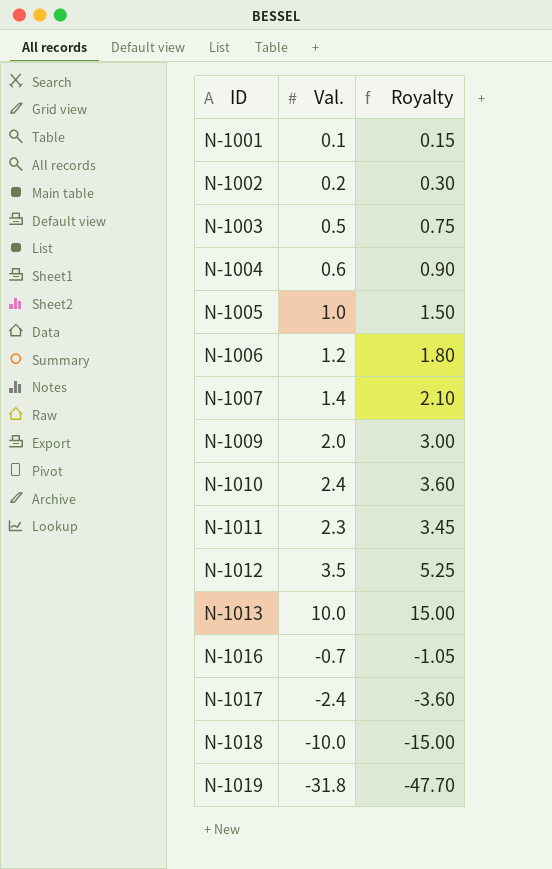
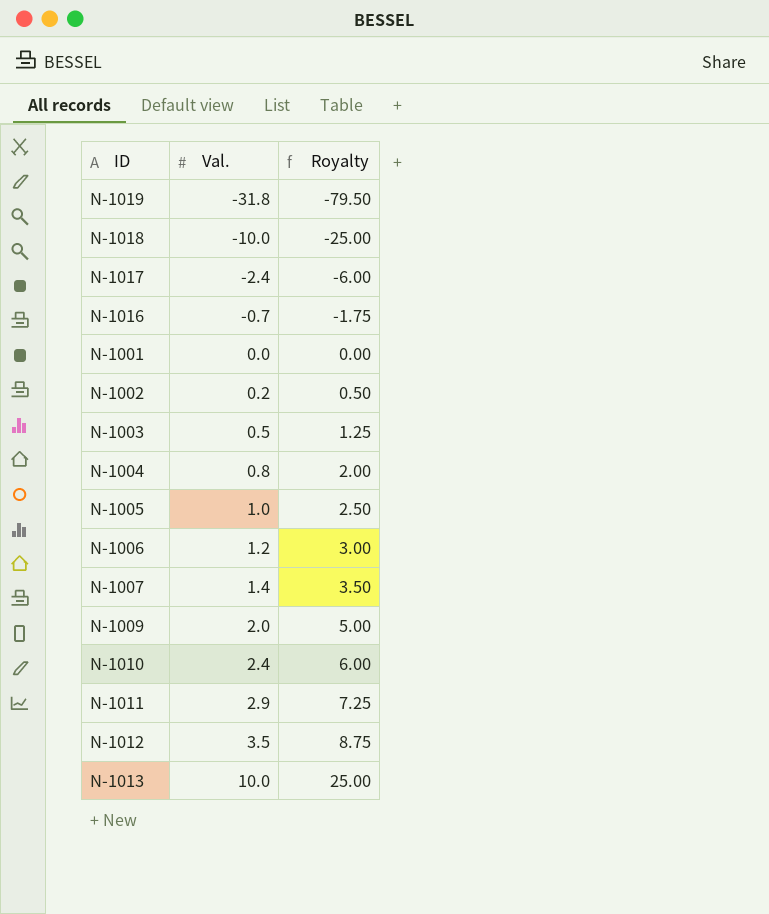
row order: ID ascending -> Val. ascending
column Royalty | formula: [Val.] * 1.5 -> [Val.] * 2.5
N-1001 | Val.: 0.1 -> 0.0
N-1004 | Val.: 0.6 -> 0.8
N-1011 | Val.: 2.3 -> 2.9

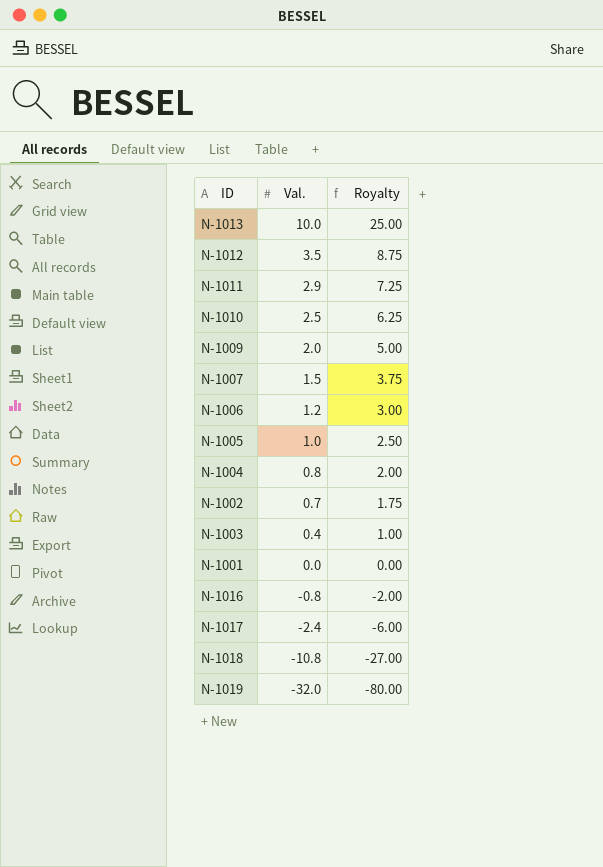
row order: Val. ascending -> Val. descending
N-1010 | Val.: 2.4 -> 2.5
N-1010 | Royalty: 6.00 -> 6.25
N-1007 | Val.: 1.4 -> 1.5
N-1007 | Royalty: 3.50 -> 3.75
N-1002 | Val.: 0.2 -> 0.7
N-1002 | Royalty: 0.50 -> 1.75
N-1003 | Val.: 0.5 -> 0.4
N-1003 | Royalty: 1.25 -> 1.00
N-1016 | Val.: -0.7 -> -0.8
N-1016 | Royalty: -1.75 -> -2.00
N-1018 | Val.: -10.0 -> -10.8
N-1018 | Royalty: -25.00 -> -27.00
N-1019 | Val.: -31.8 -> -32.0
N-1019 | Royalty: -79.50 -> -80.00

